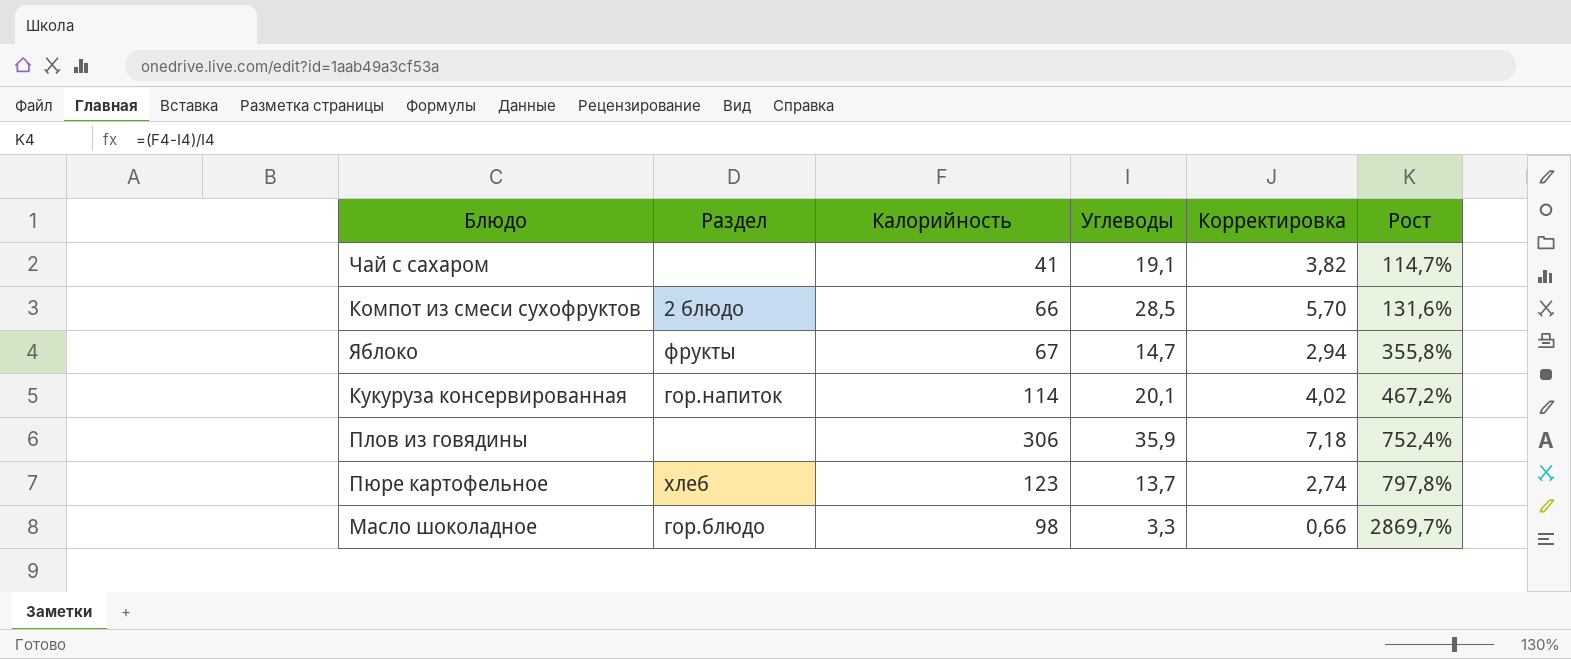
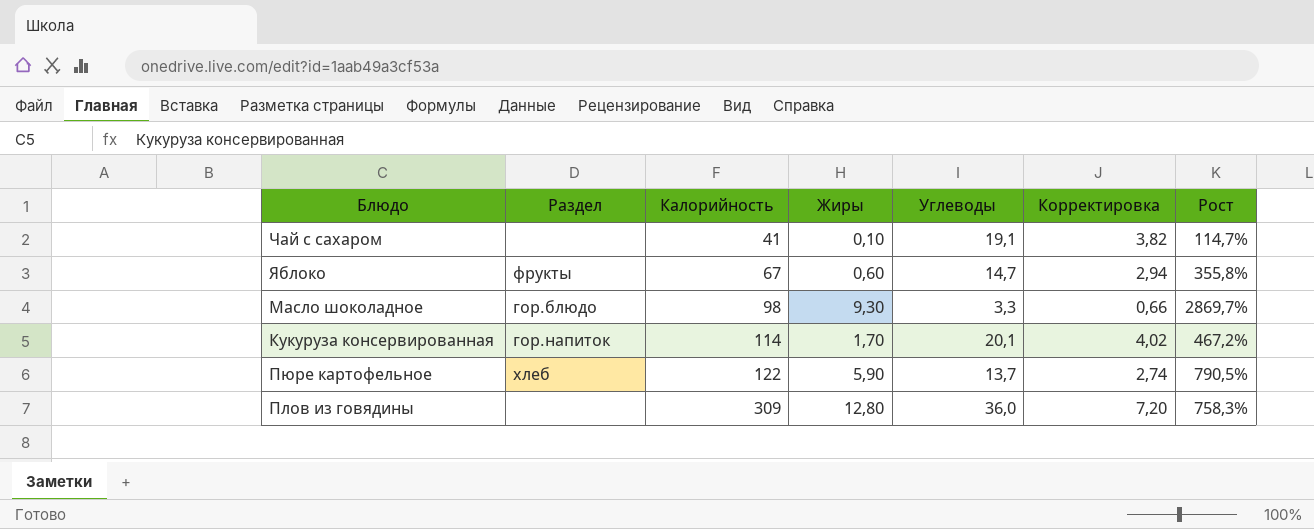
row order: Рост ascending -> Калорийность ascending
column Жиры | position: none -> 4
row Компот из смеси сухофруктов: 2 блюдо | 66 | 28,5 | 5,70 | 131,6% -> none
Пюре картофельное | Калорийность: 123 -> 122
Пюре картофельное | Рост: 797,8% -> 790,5%
Плов из говядины | Калорийность: 306 -> 309
Плов из говядины | Углеводы: 35,9 -> 36,0
Плов из говядины | Корректировка: 7,18 -> 7,20
Плов из говядины | Рост: 752,4% -> 758,3%

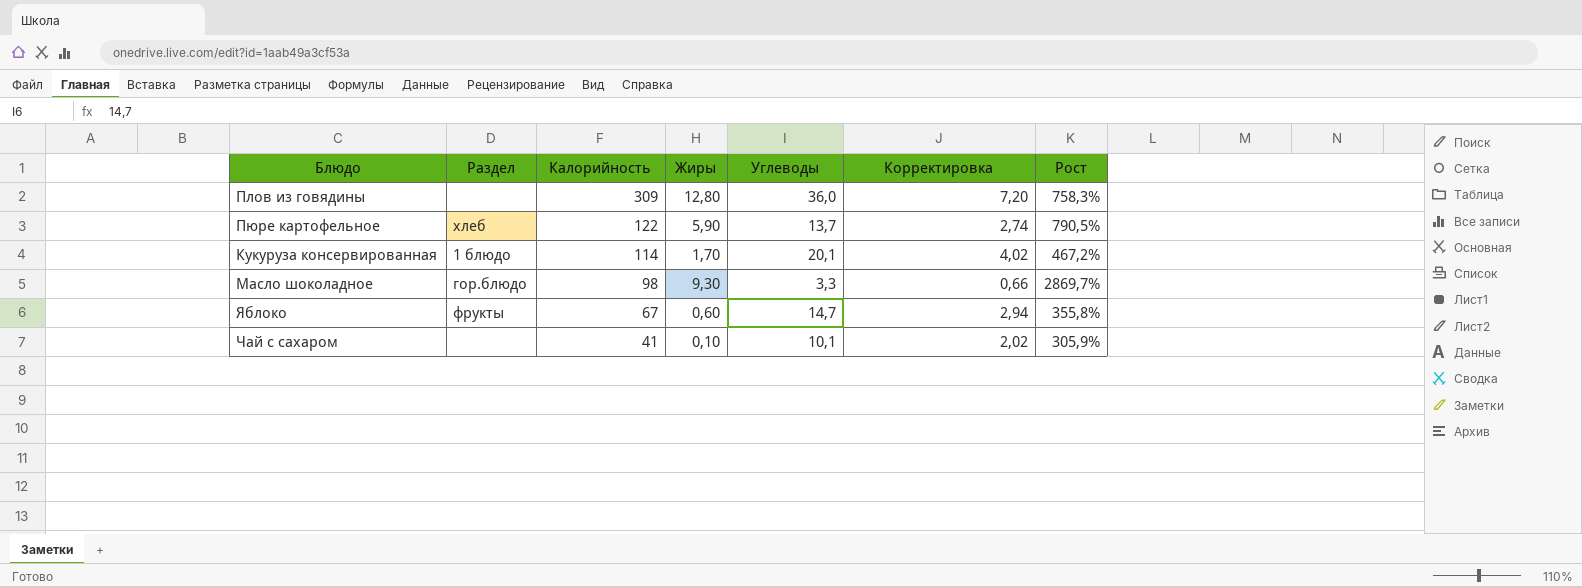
row order: Калорийность ascending -> Калорийность descending
Кукуруза консервированная | Раздел: гор.напиток -> 1 блюдо
Чай с сахаром | Углеводы: 19,1 -> 10,1
Чай с сахаром | Корректировка: 3,82 -> 2,02
Чай с сахаром | Рост: 114,7% -> 305,9%

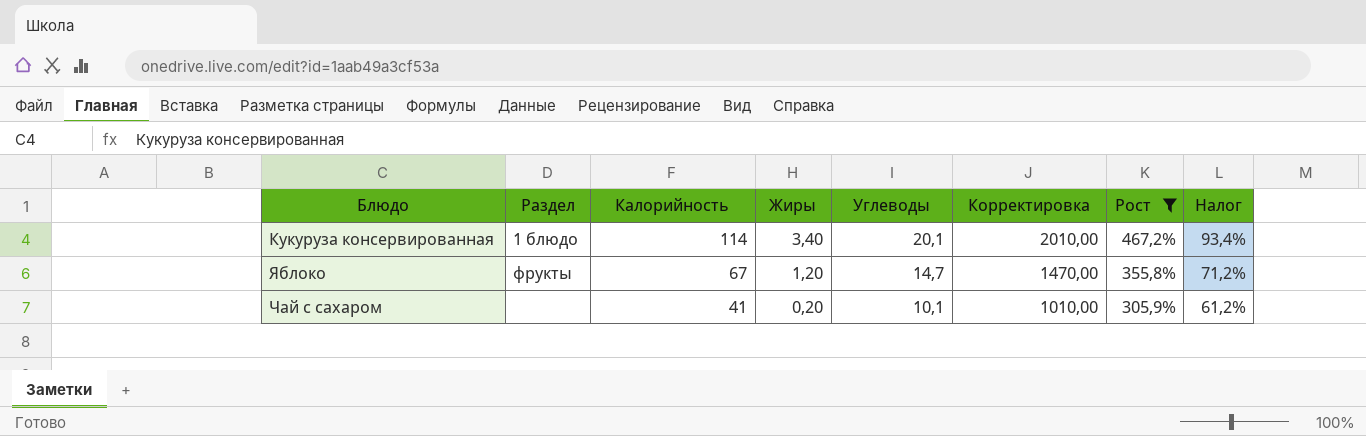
filter: none -> Рост <= 467,2%
column Корректировка | formula: [Углеводы] * 0,2 -> [Углеводы] * 100
column Налог | formula: none -> [Рост] * 0,2
Кукуруза консервированная | Жиры: 1,70 -> 3,40
Яблоко | Жиры: 0,60 -> 1,20
Чай с сахаром | Жиры: 0,10 -> 0,20

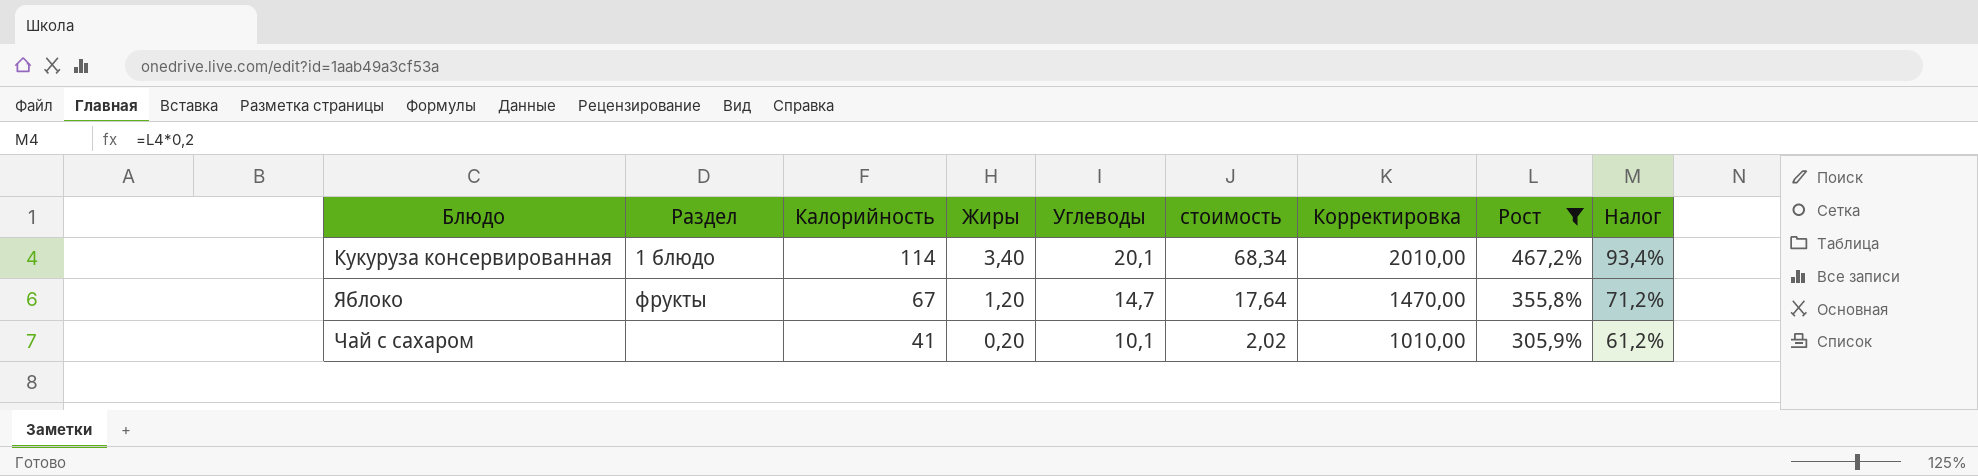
column стоимость | formula: none -> [Жиры] * [Углеводы]

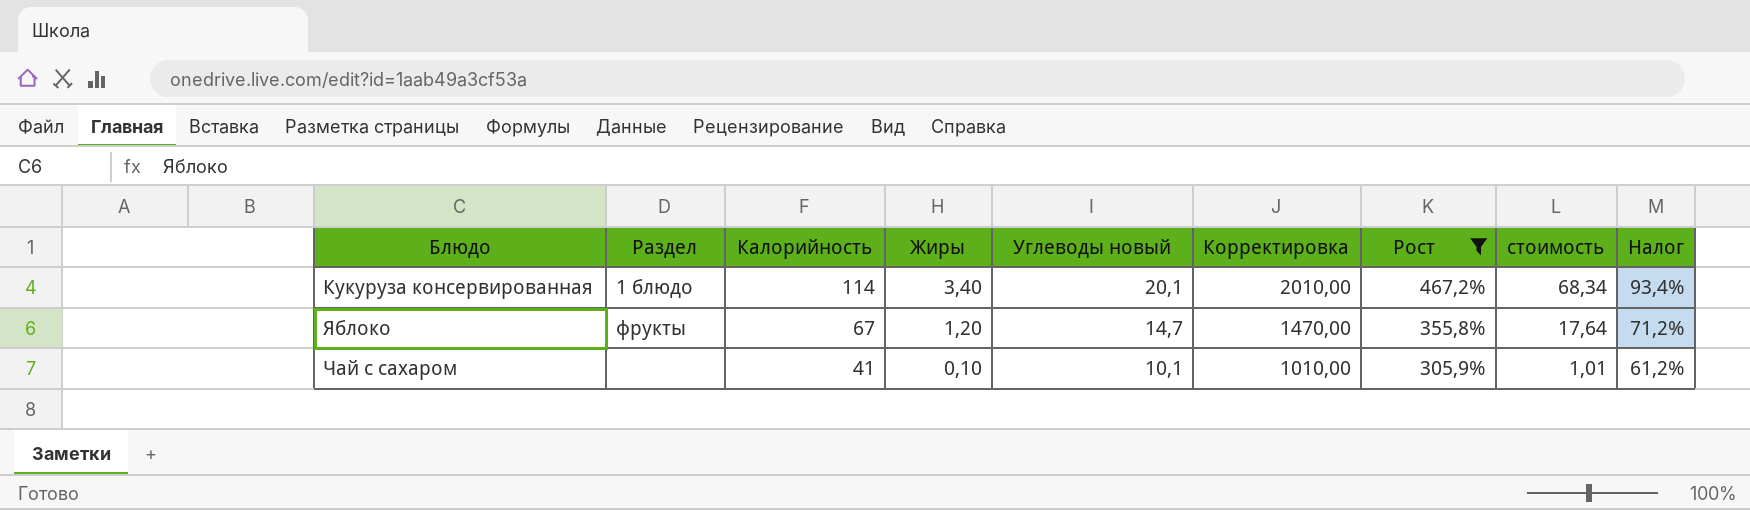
column name: Углеводы -> Углеводы новый
column стоимость | position: 6 -> 8
Чай с сахаром | Жиры: 0,20 -> 0,10
Чай с сахаром | стоимость: 2,02 -> 1,01

